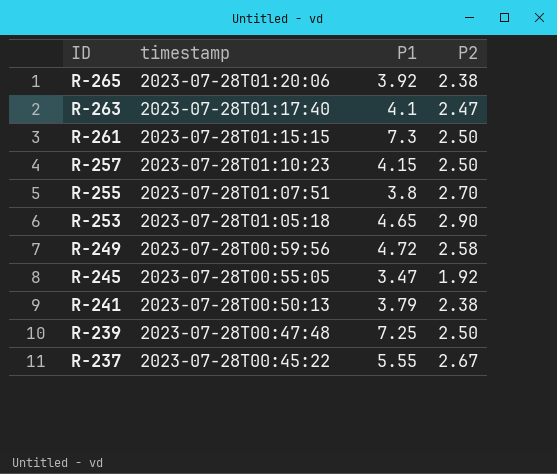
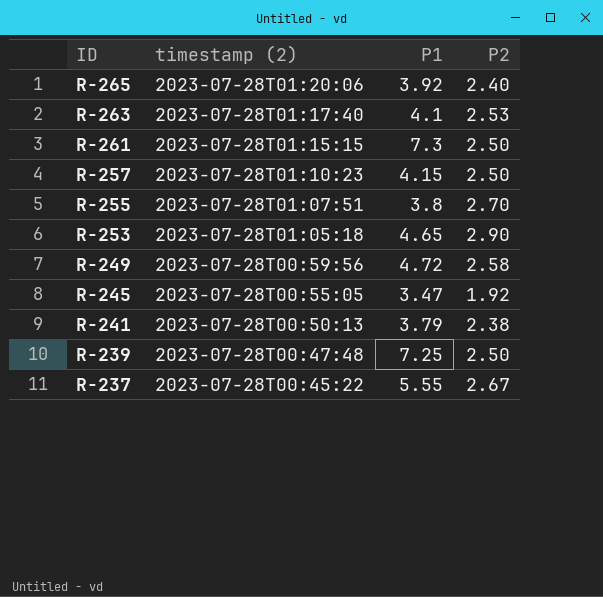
column name: timestamp -> timestamp (2)
R-265 | P2: 2.38 -> 2.40
R-263 | P2: 2.47 -> 2.53

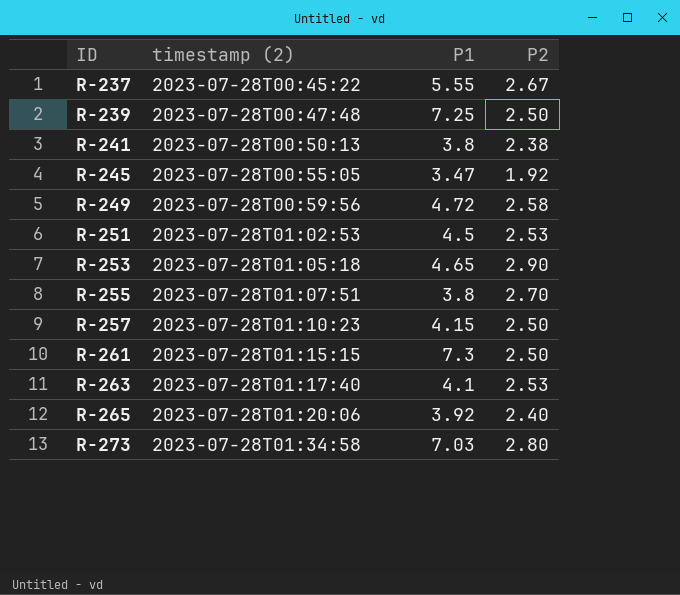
row order: ID descending -> ID ascending
R-241 | P1: 3.79 -> 3.8
row R-251: none -> 2023-07-28T01:02:53 | 4.5 | 2.53
row R-273: none -> 2023-07-28T01:34:58 | 7.03 | 2.80

